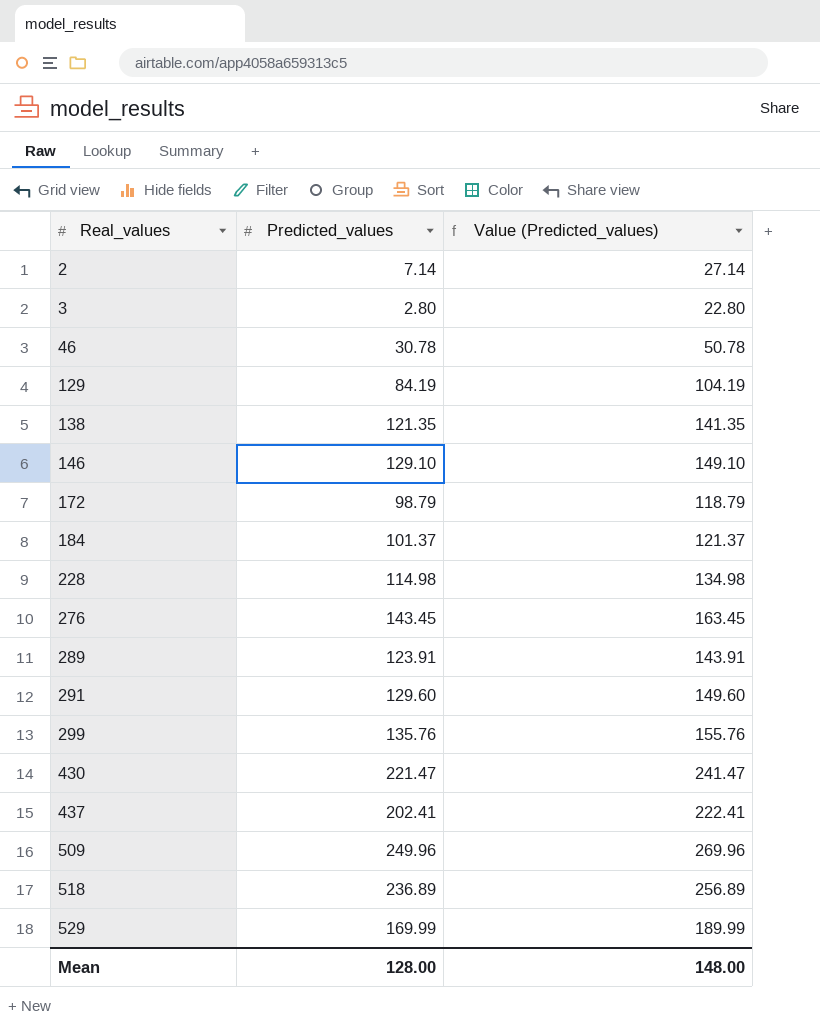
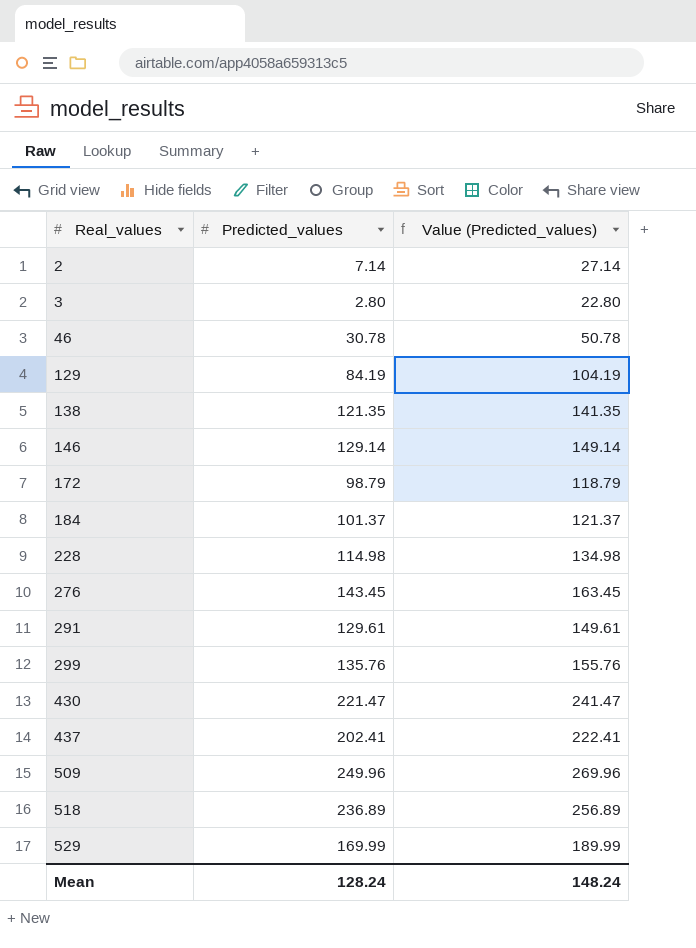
row 289: 123.91 | 143.91 -> none
146 | Predicted_values: 129.10 -> 129.14
146 | Value (Predicted_values): 149.10 -> 149.14
291 | Predicted_values: 129.60 -> 129.61
291 | Value (Predicted_values): 149.60 -> 149.61
Mean | Predicted_values: 128.00 -> 128.24
Mean | Value (Predicted_values): 148.00 -> 148.24

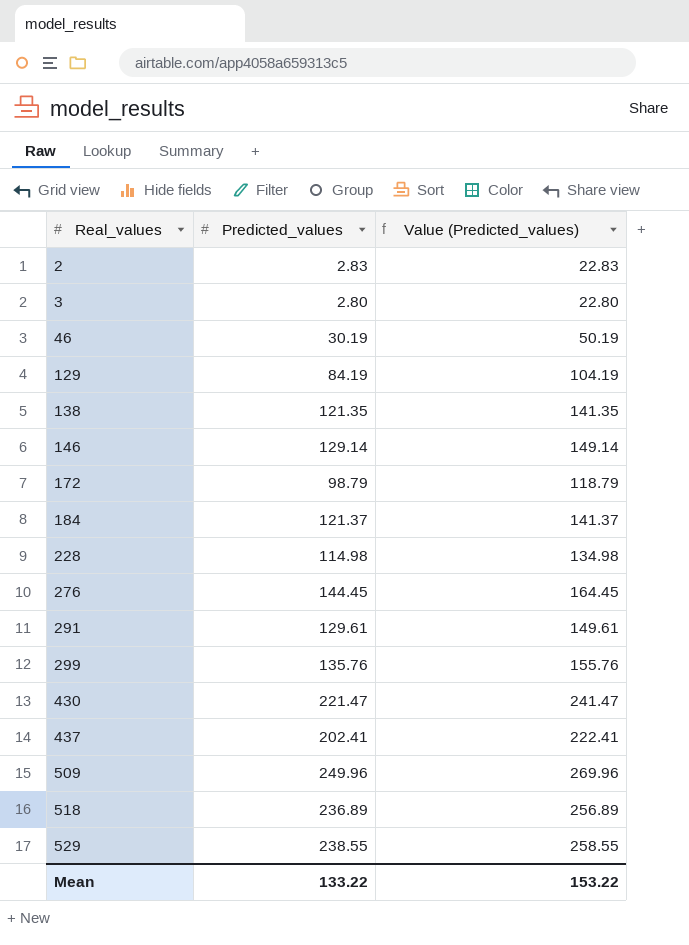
2 | Predicted_values: 7.14 -> 2.83
2 | Value (Predicted_values): 27.14 -> 22.83
46 | Predicted_values: 30.78 -> 30.19
46 | Value (Predicted_values): 50.78 -> 50.19
184 | Predicted_values: 101.37 -> 121.37
184 | Value (Predicted_values): 121.37 -> 141.37
276 | Predicted_values: 143.45 -> 144.45
276 | Value (Predicted_values): 163.45 -> 164.45
529 | Predicted_values: 169.99 -> 238.55
529 | Value (Predicted_values): 189.99 -> 258.55
Mean | Predicted_values: 128.24 -> 133.22
Mean | Value (Predicted_values): 148.24 -> 153.22

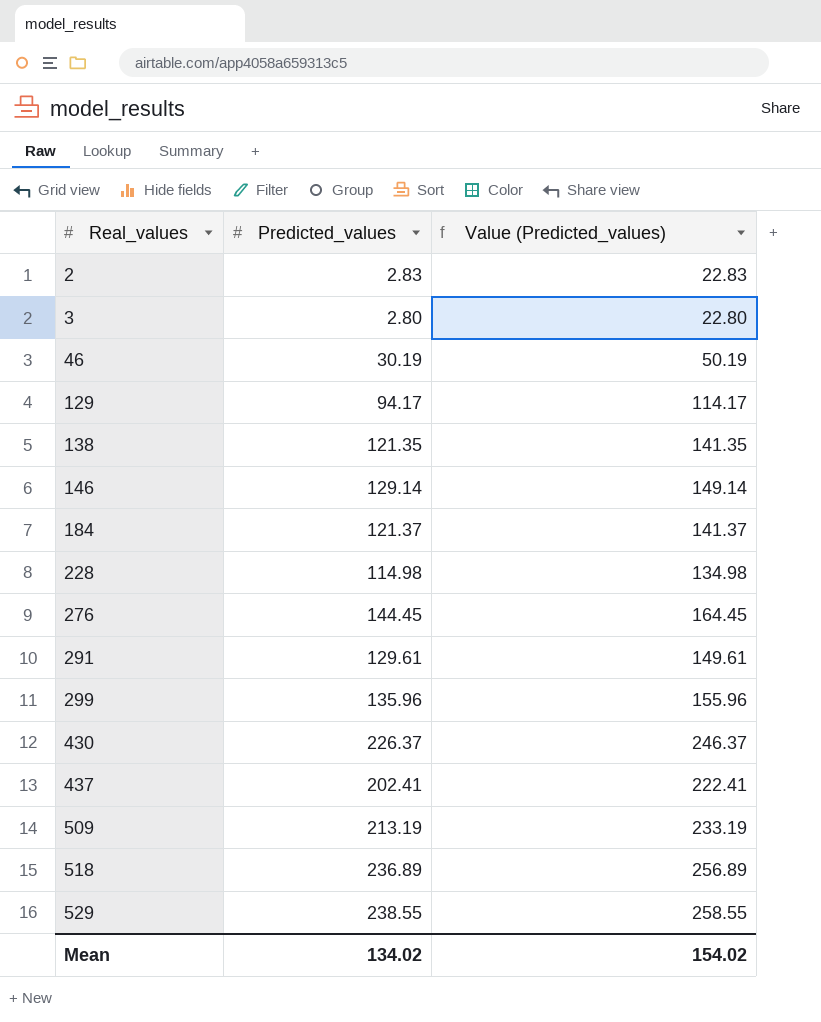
row 172: 98.79 | 118.79 -> none
129 | Predicted_values: 84.19 -> 94.17
129 | Value (Predicted_values): 104.19 -> 114.17
299 | Predicted_values: 135.76 -> 135.96
299 | Value (Predicted_values): 155.76 -> 155.96
430 | Predicted_values: 221.47 -> 226.37
430 | Value (Predicted_values): 241.47 -> 246.37
509 | Predicted_values: 249.96 -> 213.19
509 | Value (Predicted_values): 269.96 -> 233.19
Mean | Predicted_values: 133.22 -> 134.02
Mean | Value (Predicted_values): 153.22 -> 154.02

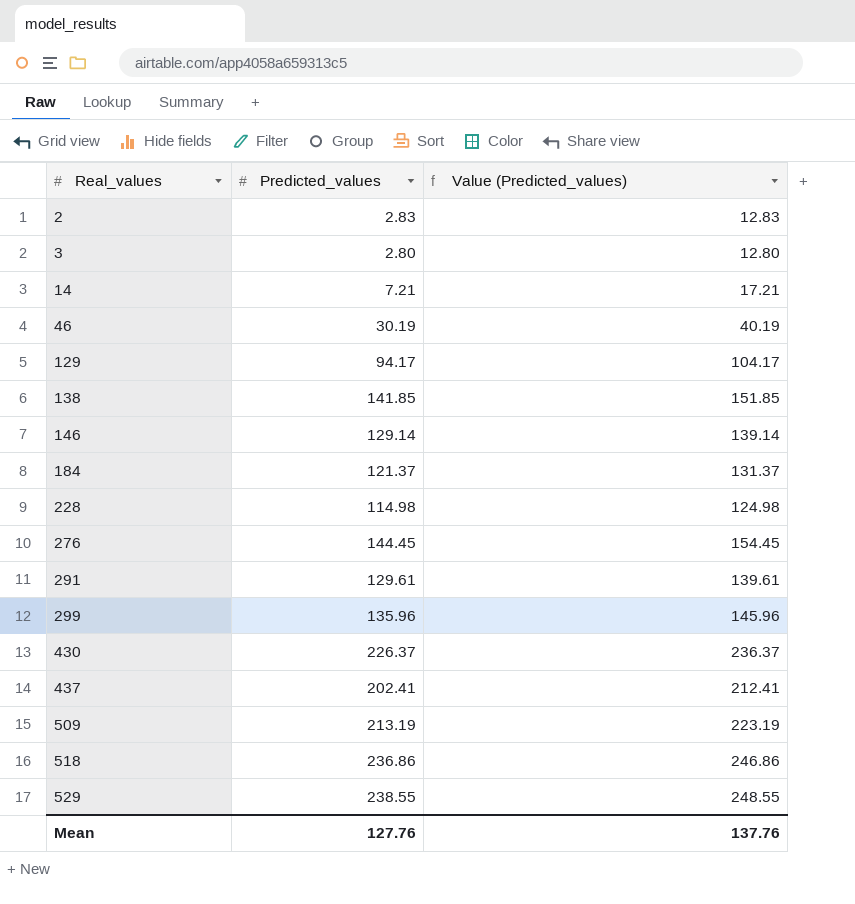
column Value (Predicted_values) | formula: [Predicted_values] + 20 -> [Predicted_values] + 10
row 14: none -> 7.21 | 17.21
138 | Predicted_values: 121.35 -> 141.85
518 | Predicted_values: 236.89 -> 236.86
Mean | Predicted_values: 134.02 -> 127.76
Mean | Value (Predicted_values): 154.02 -> 137.76

